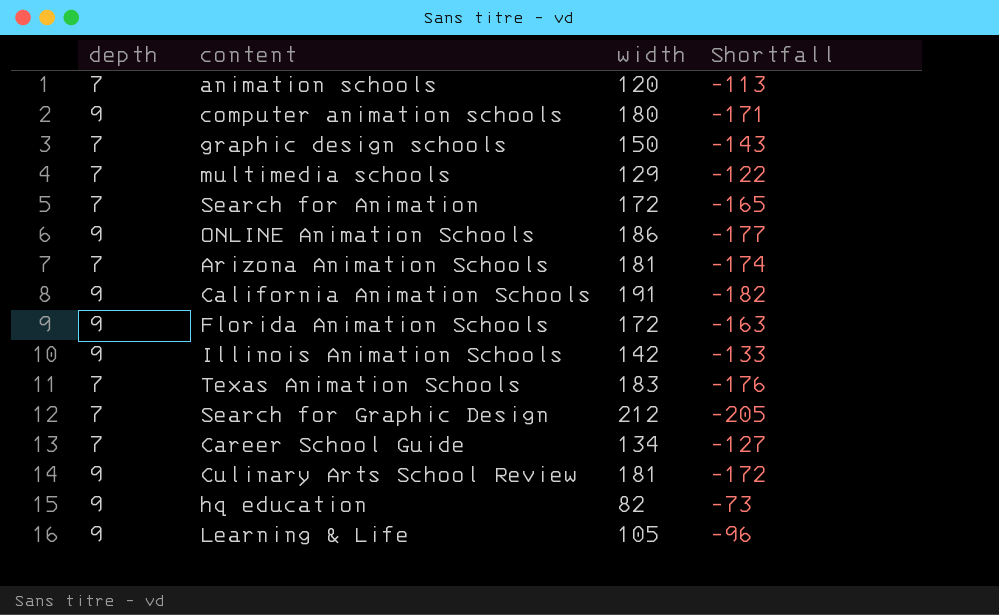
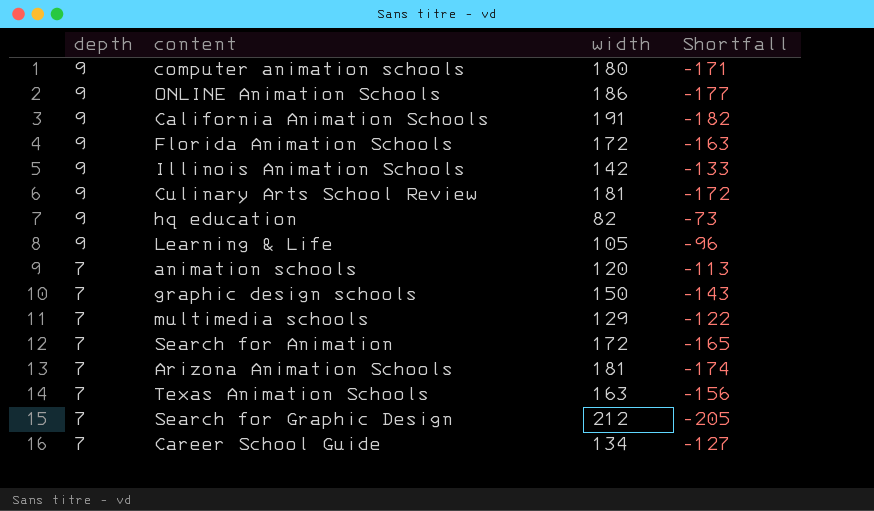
row order: none -> depth descending
Texas Animation Schools | width: 183 -> 163
Texas Animation Schools | Shortfall: -176 -> -156

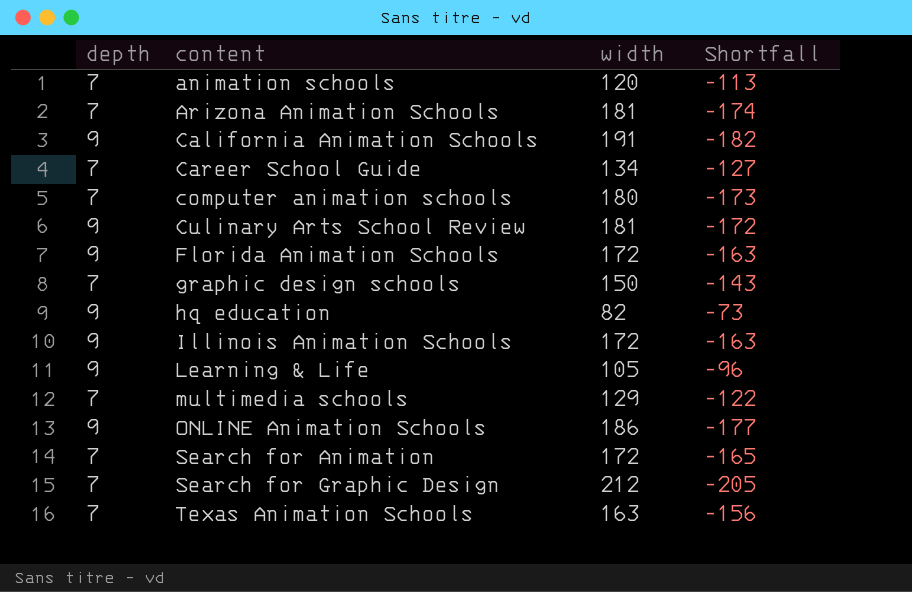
row order: depth descending -> content ascending
computer animation schools | depth: 9 -> 7
computer animation schools | Shortfall: -171 -> -173
Illinois Animation Schools | width: 142 -> 172
Illinois Animation Schools | Shortfall: -133 -> -163

